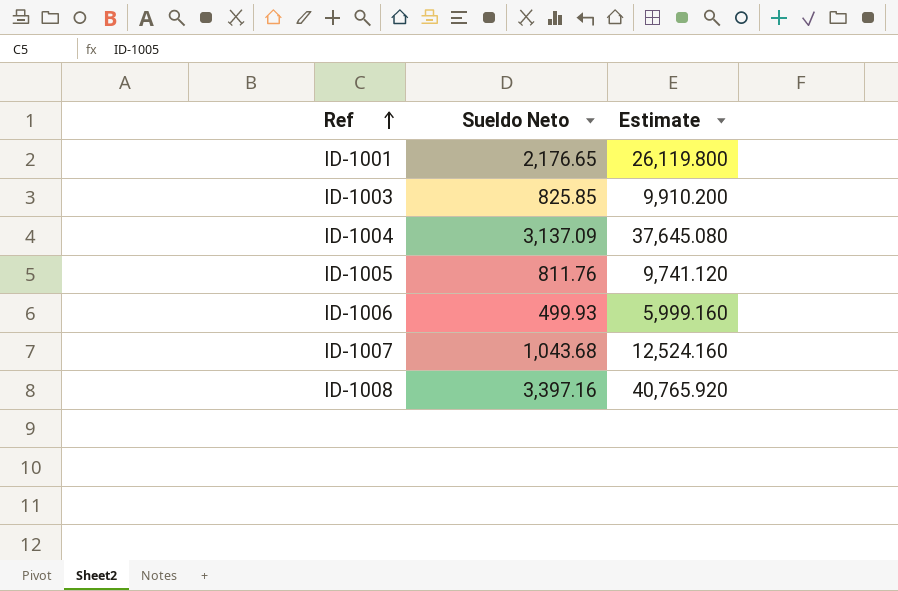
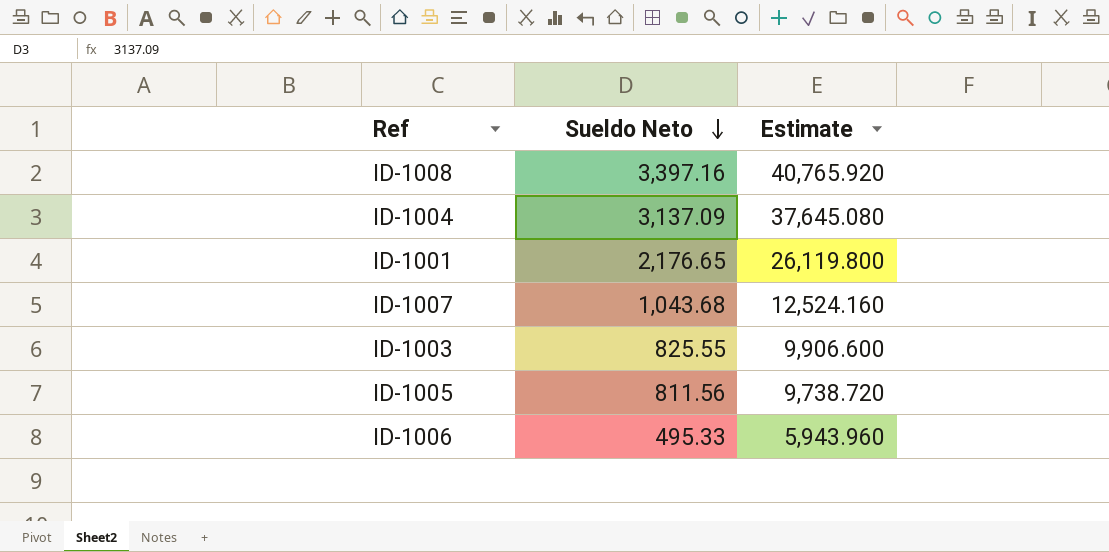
row order: Ref ascending -> Sueldo Neto descending
ID-1003 | Sueldo Neto: 825.85 -> 825.55
ID-1003 | Estimate: 9,910.200 -> 9,906.600
ID-1005 | Sueldo Neto: 811.76 -> 811.56
ID-1005 | Estimate: 9,741.120 -> 9,738.720
ID-1006 | Sueldo Neto: 499.93 -> 495.33
ID-1006 | Estimate: 5,999.160 -> 5,943.960

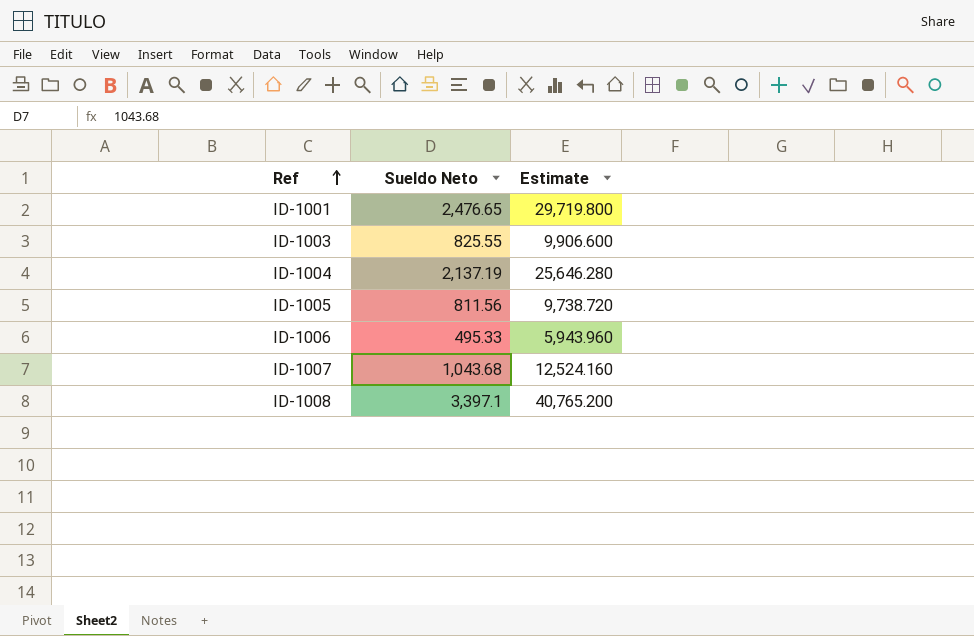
row order: Sueldo Neto descending -> Ref ascending
ID-1001 | Sueldo Neto: 2,176.65 -> 2,476.65
ID-1001 | Estimate: 26,119.800 -> 29,719.800
ID-1004 | Sueldo Neto: 3,137.09 -> 2,137.19
ID-1004 | Estimate: 37,645.080 -> 25,646.280
ID-1008 | Sueldo Neto: 3,397.16 -> 3,397.1
ID-1008 | Estimate: 40,765.920 -> 40,765.200

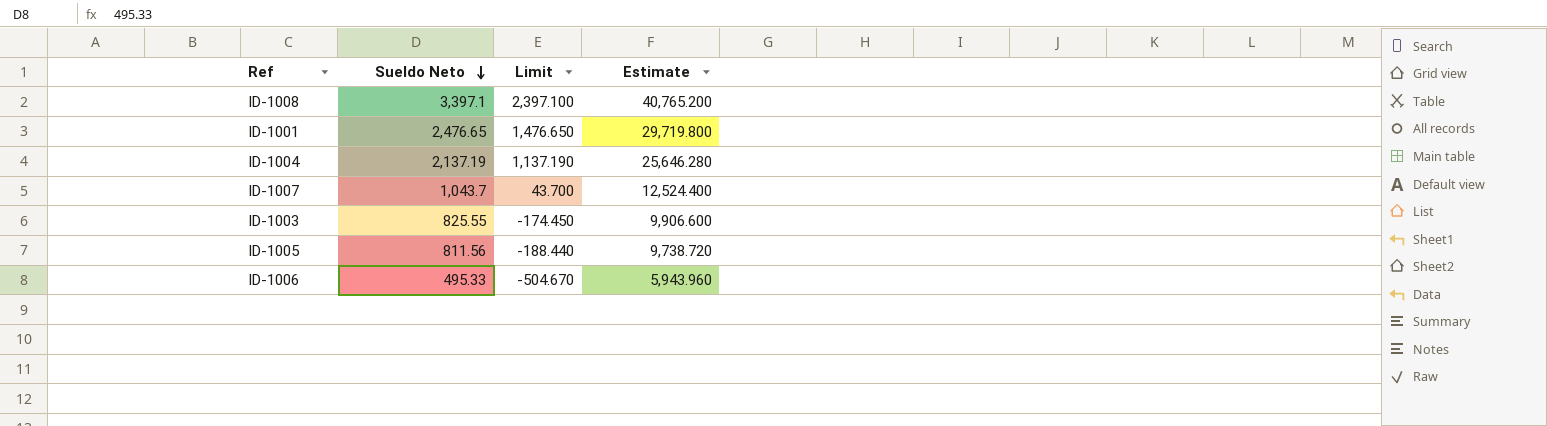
row order: Ref ascending -> Sueldo Neto descending
column Limit | formula: none -> [Sueldo Neto] - 1000
ID-1007 | Sueldo Neto: 1,043.68 -> 1,043.7
ID-1007 | Estimate: 12,524.160 -> 12,524.400

